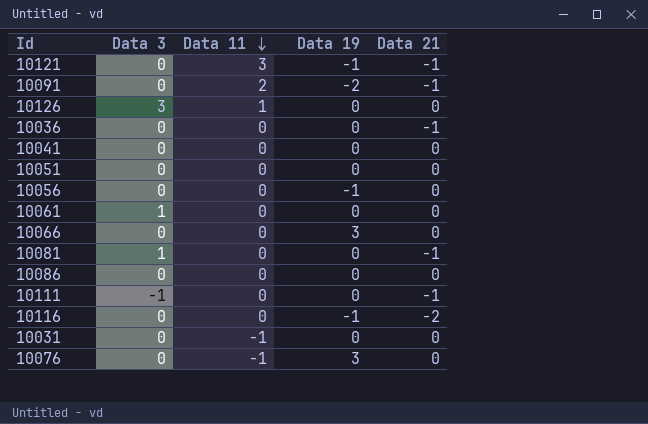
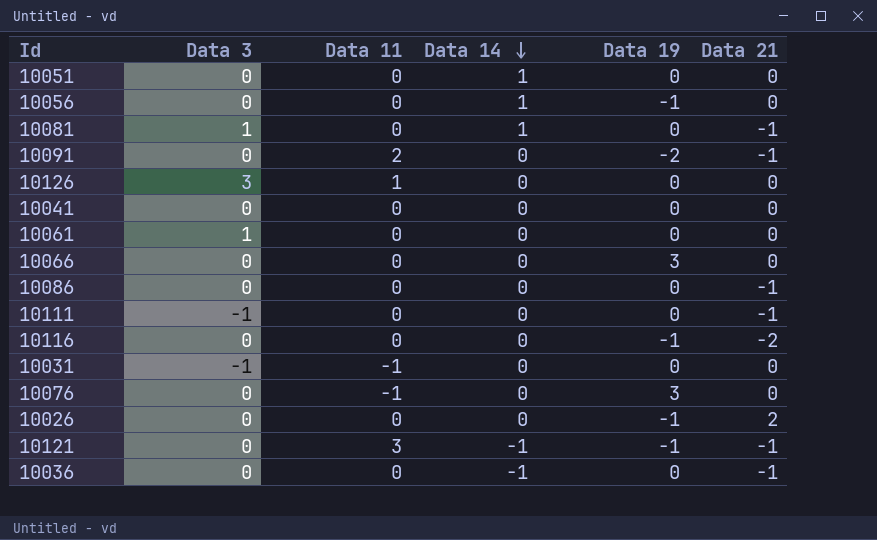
row order: Data 11 descending -> Data 14 descending
column Data 14 | position: none -> 4
10086 | Data 21: 0 -> -1
10031 | Data 3: 0 -> -1
row 10026: none -> 0 | 0 | 0 | -1 | 2

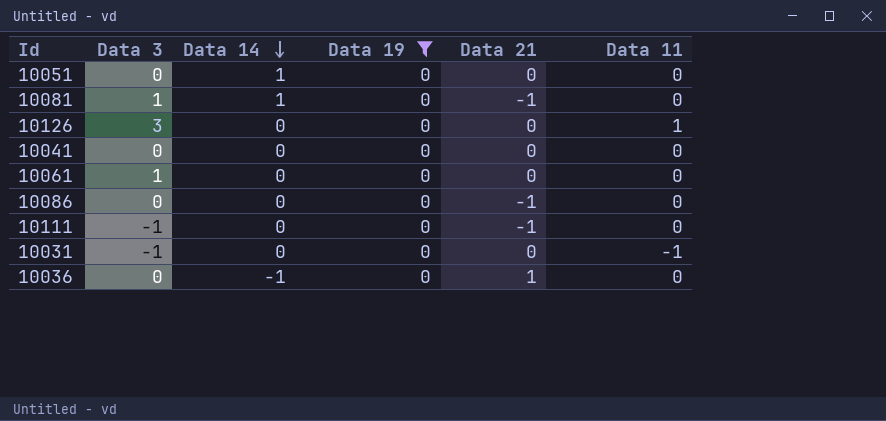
filter: none -> Data 19 = 0
column Data 11 | position: 3 -> 6
10036 | Data 21: -1 -> 1

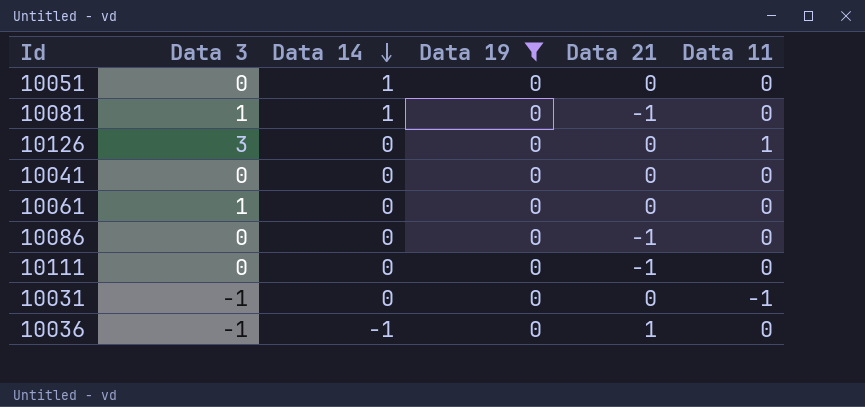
10111 | Data 3: -1 -> 0
10036 | Data 3: 0 -> -1

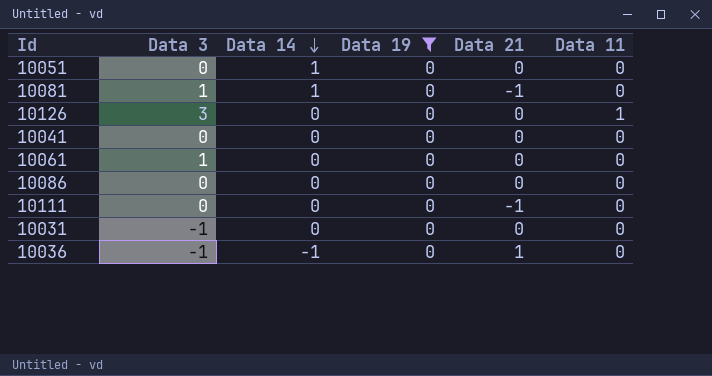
10086 | Data 21: -1 -> 0
10031 | Data 11: -1 -> 0

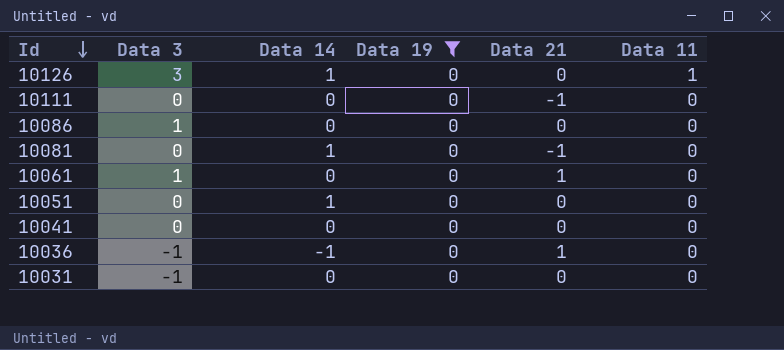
row order: Data 14 descending -> Id descending
10126 | Data 14: 0 -> 1
10086 | Data 3: 0 -> 1
10081 | Data 3: 1 -> 0
10061 | Data 21: 0 -> 1

